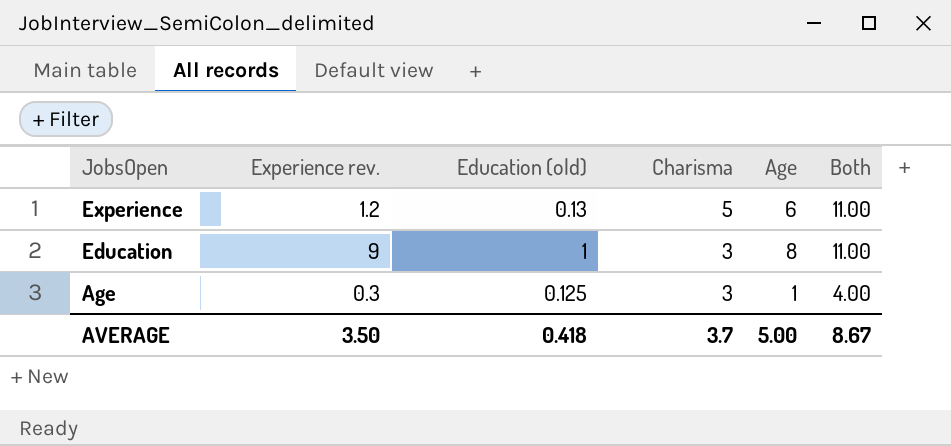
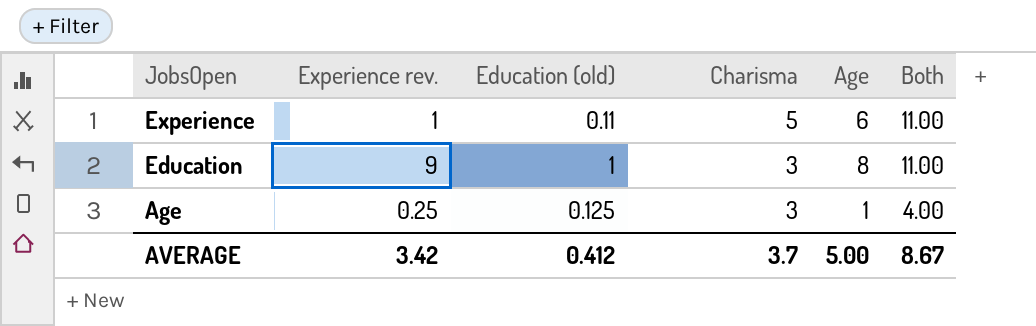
Experience | Experience rev.: 1.2 -> 1
Experience | Education (old): 0.13 -> 0.11
Age | Experience rev.: 0.3 -> 0.25
AVERAGE | Experience rev.: 3.50 -> 3.42
AVERAGE | Education (old): 0.418 -> 0.412

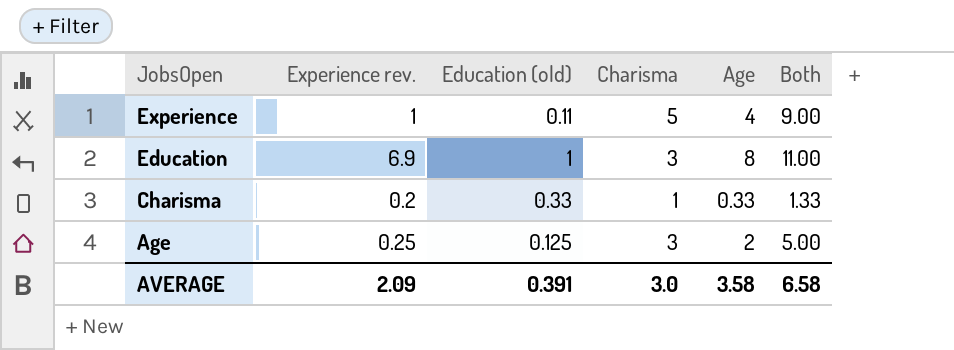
Experience | Age: 6 -> 4
Experience | Both: 11.00 -> 9.00
Education | Experience rev.: 9 -> 6.9
row Charisma: none -> 0.2 | 0.33 | 1 | 0.33 | 1.33
Age | Age: 1 -> 2
Age | Both: 4.00 -> 5.00
AVERAGE | Experience rev.: 3.42 -> 2.09
AVERAGE | Education (old): 0.412 -> 0.391
AVERAGE | Charisma: 3.7 -> 3.0
AVERAGE | Age: 5.00 -> 3.58
AVERAGE | Both: 8.67 -> 6.58

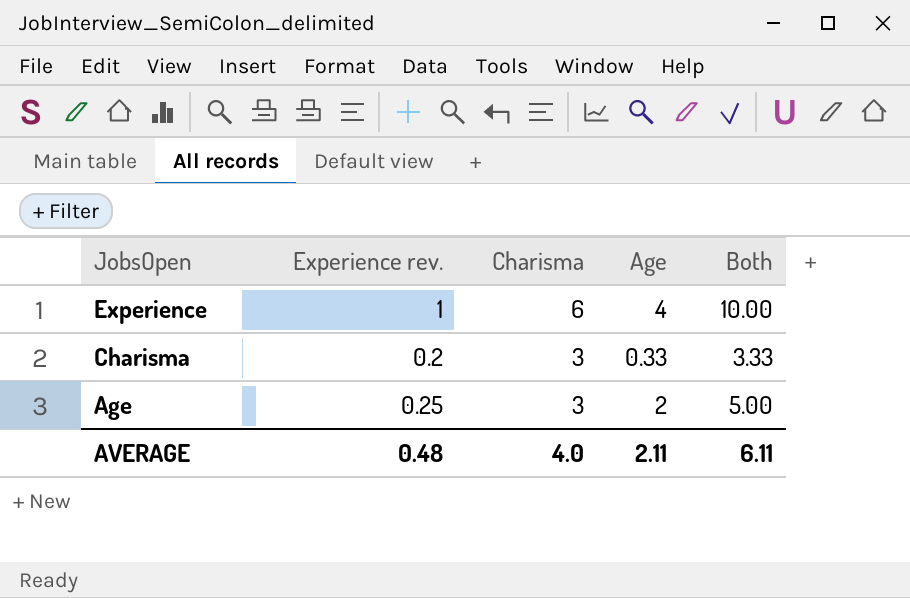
column Education (old) | position: 3 -> none
row Education: 6.9 | 1 | 3 | 8 | 11.00 -> none
Experience | Charisma: 5 -> 6
Experience | Both: 9.00 -> 10.00
Charisma | Charisma: 1 -> 3
Charisma | Both: 1.33 -> 3.33
AVERAGE | Experience rev.: 2.09 -> 0.48
AVERAGE | Charisma: 3.0 -> 4.0
AVERAGE | Age: 3.58 -> 2.11
AVERAGE | Both: 6.58 -> 6.11

